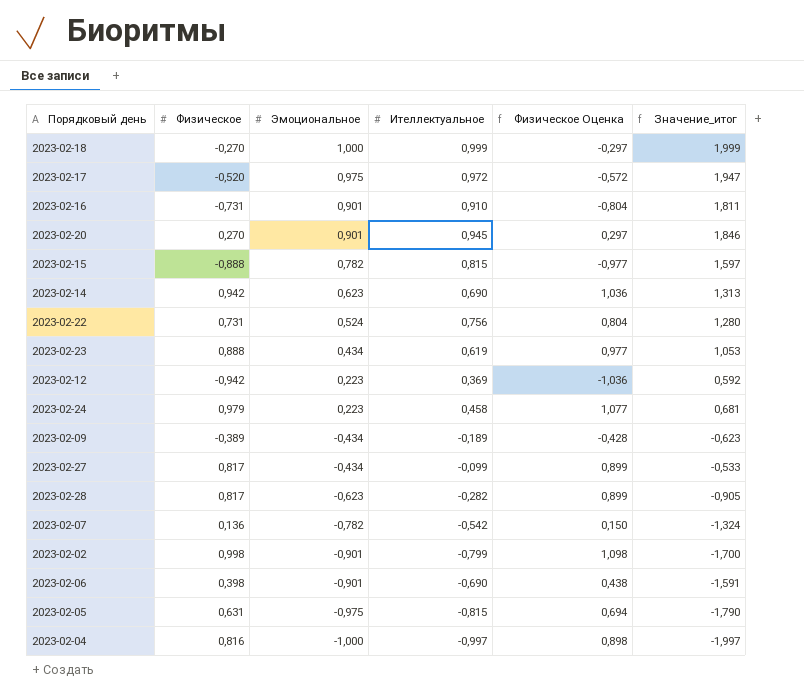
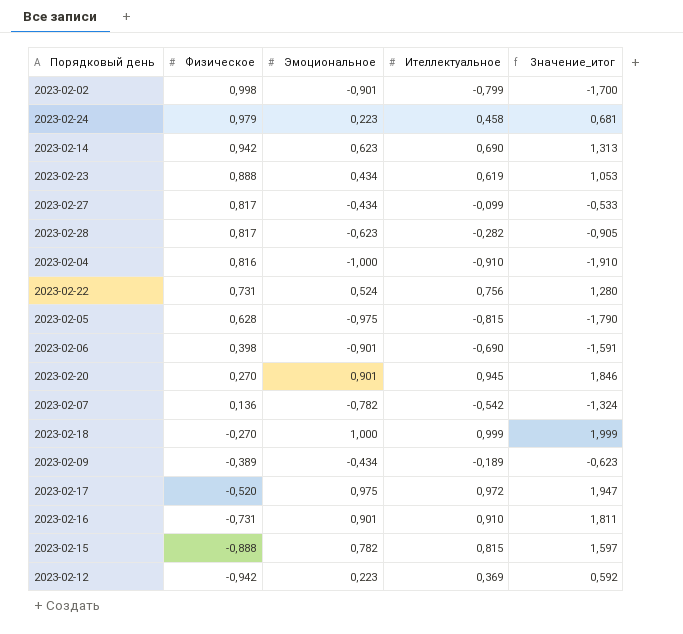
row order: Эмоциональное descending -> Физическое descending
column Физическое Оценка | formula: [Физическое] * 1,1 -> none
2023-02-04 | Ителлектуальное: -0,997 -> -0,910
2023-02-04 | Значение_итог: -1,997 -> -1,910
2023-02-05 | Физическое: 0,631 -> 0,628

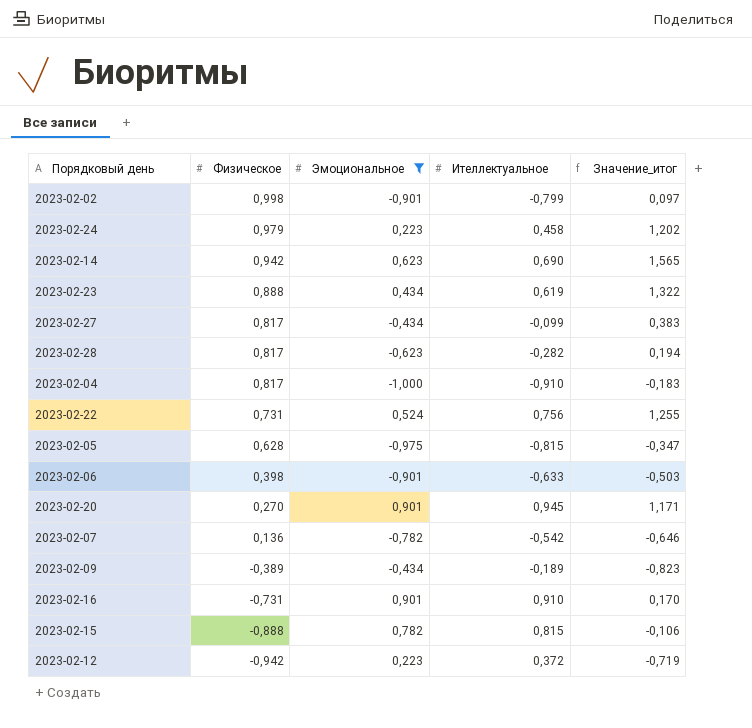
filter: none -> Эмоциональное <= 0,901
column Значение_итог | formula: [Эмоциональное] + [Ителлектуальное] -> [Физическое] + [Эмоциональное]
2023-02-04 | Физическое: 0,816 -> 0,817
2023-02-06 | Ителлектуальное: -0,690 -> -0,633
2023-02-12 | Ителлектуальное: 0,369 -> 0,372

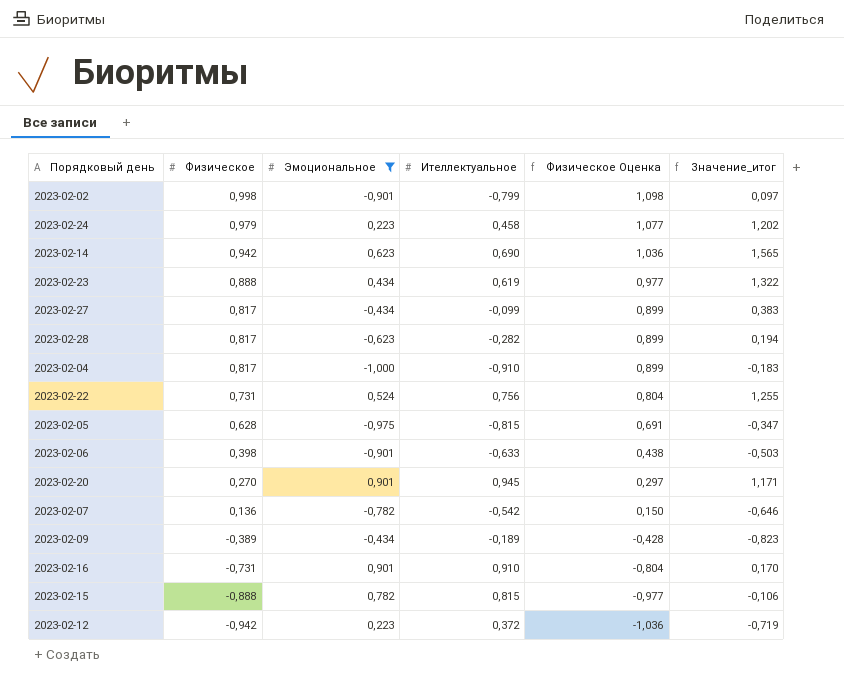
column Физическое Оценка | formula: none -> [Физическое] * 1,1

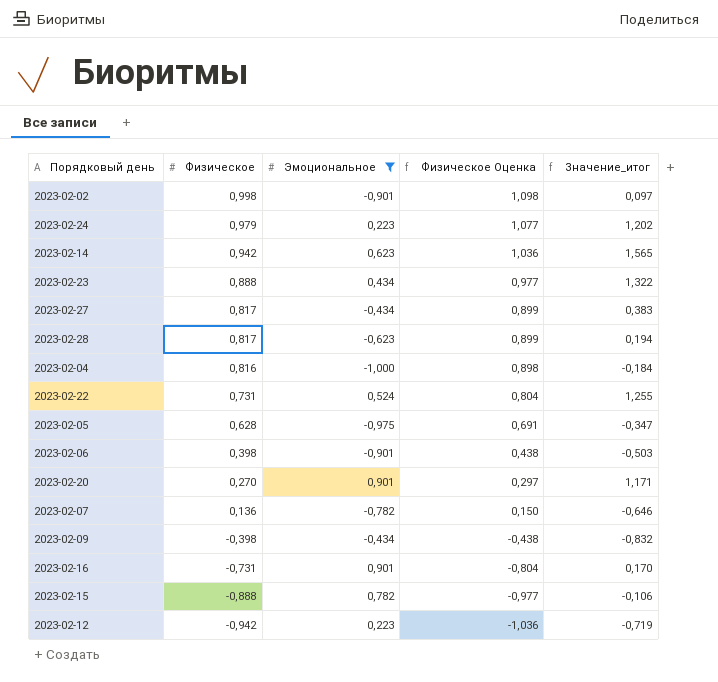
column Ителлектуальное | position: 4 -> none
2023-02-04 | Физическое: 0,817 -> 0,816
2023-02-04 | Физическое Оценка: 0,899 -> 0,898
2023-02-04 | Значение_итог: -0,183 -> -0,184
2023-02-09 | Физическое: -0,389 -> -0,398
2023-02-09 | Физическое Оценка: -0,428 -> -0,438
2023-02-09 | Значение_итог: -0,823 -> -0,832

